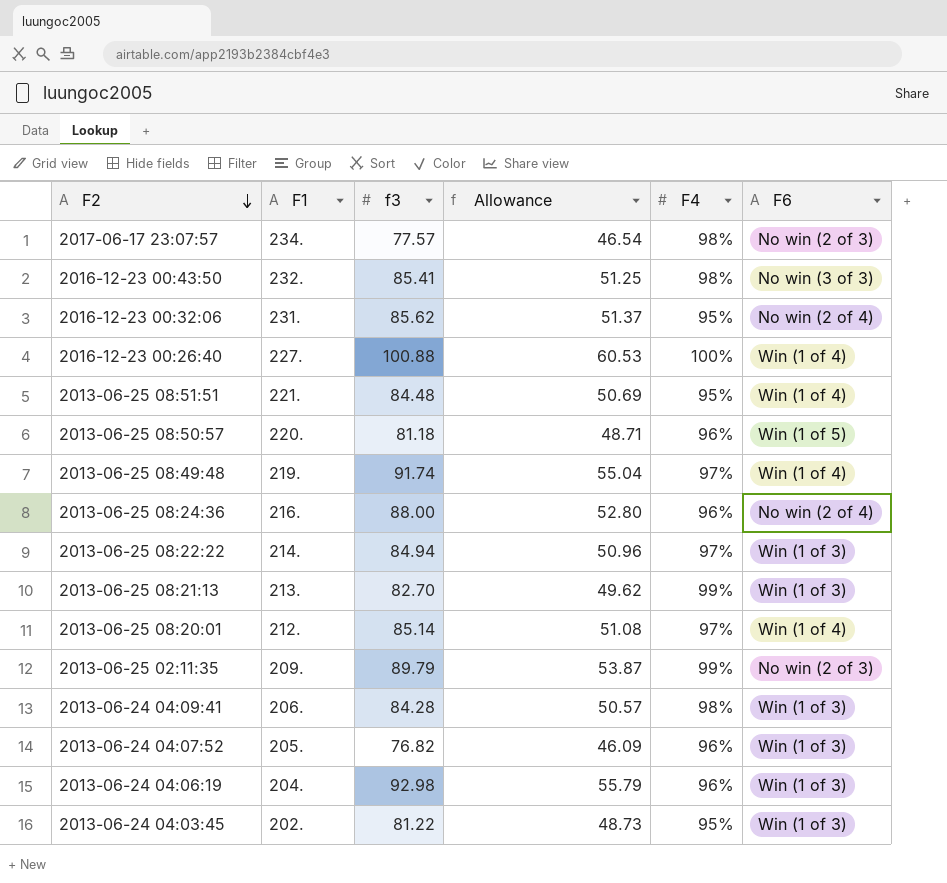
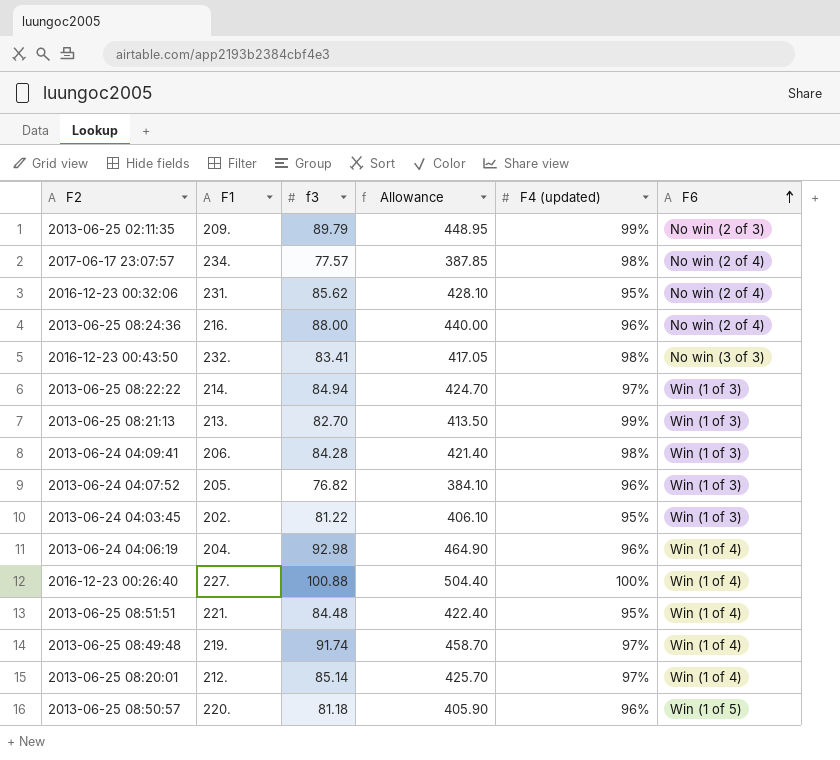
row order: F2 descending -> F6 ascending
column Allowance | formula: [f3] * 0.6 -> [f3] * 5
column name: F4 -> F4 (updated)
2017-06-17 23:07:57 | F6: No win (2 of 3) -> No win (2 of 4)
2016-12-23 00:43:50 | f3: 85.41 -> 83.41
2013-06-24 04:06:19 | F6: Win (1 of 3) -> Win (1 of 4)

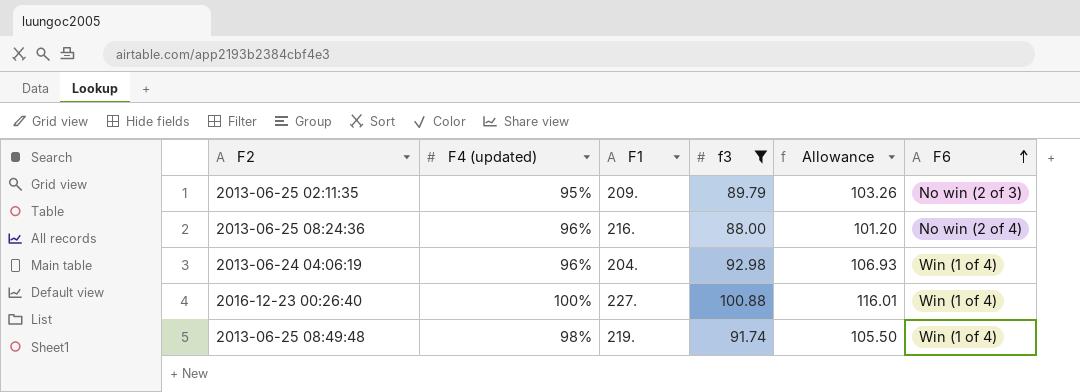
filter: none -> f3 >= 88.00
column F4 (updated) | position: 5 -> 2
column Allowance | formula: [f3] * 5 -> [f3] * 1.15
2013-06-25 02:11:35 | F4 (updated): 99% -> 95%
2013-06-25 08:49:48 | F4 (updated): 97% -> 98%

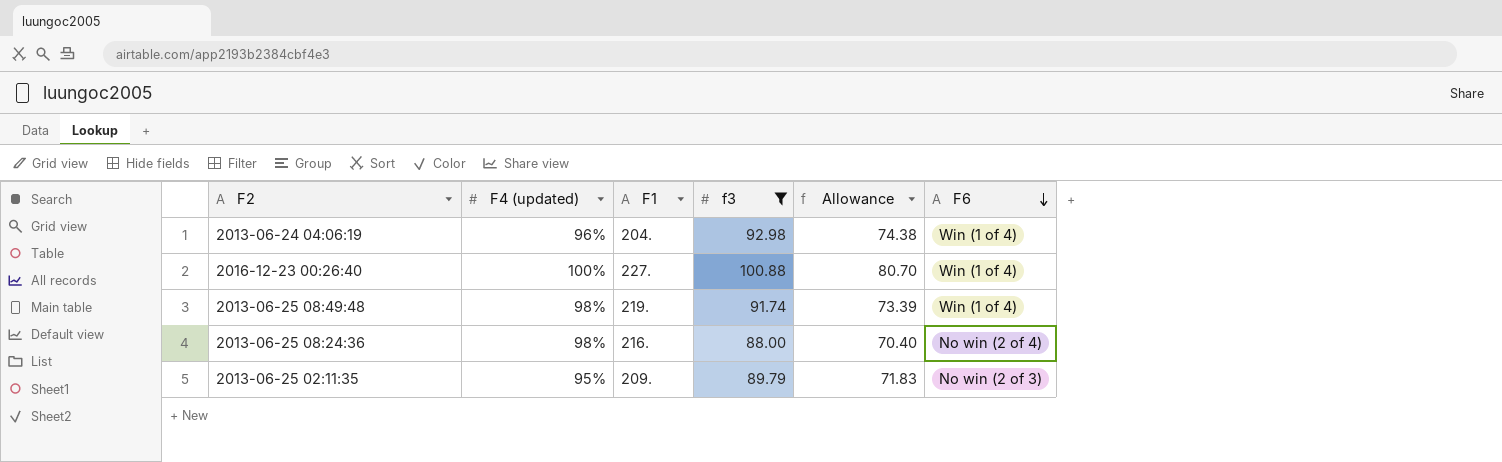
row order: F6 ascending -> F6 descending
column Allowance | formula: [f3] * 1.15 -> [f3] * 0.8
2013-06-25 08:24:36 | F4 (updated): 96% -> 98%

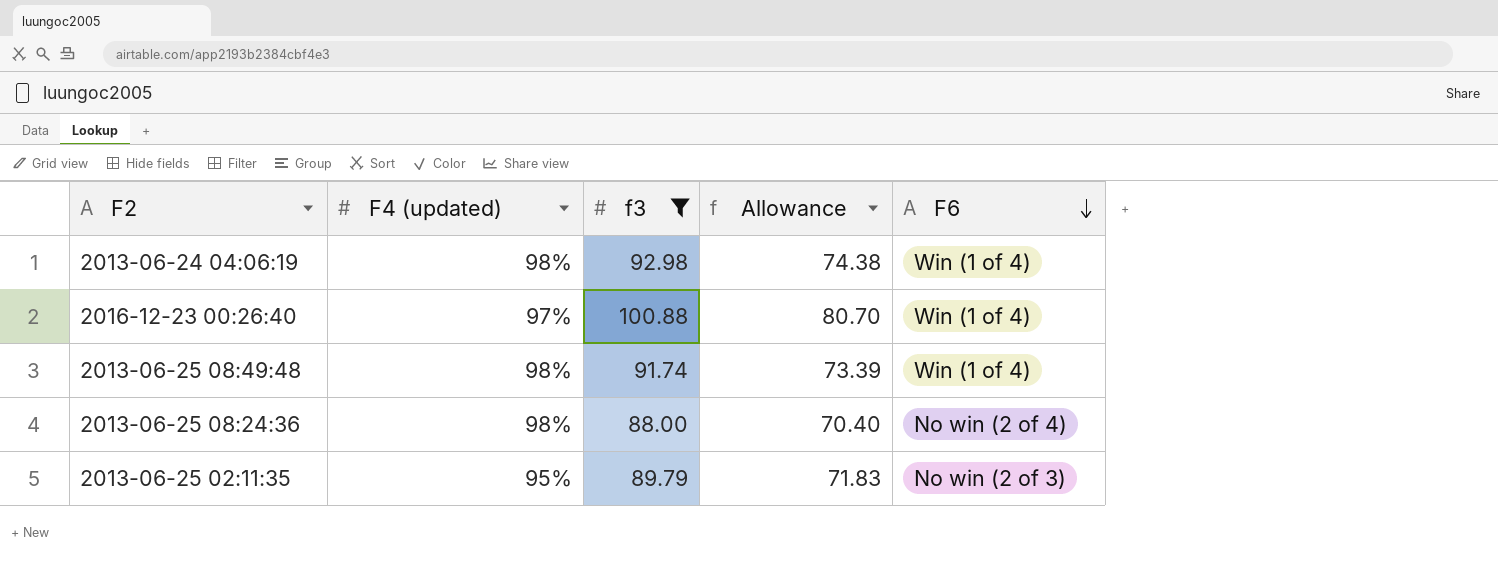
column F1 | position: 3 -> none
2013-06-24 04:06:19 | F4 (updated): 96% -> 98%
2016-12-23 00:26:40 | F4 (updated): 100% -> 97%

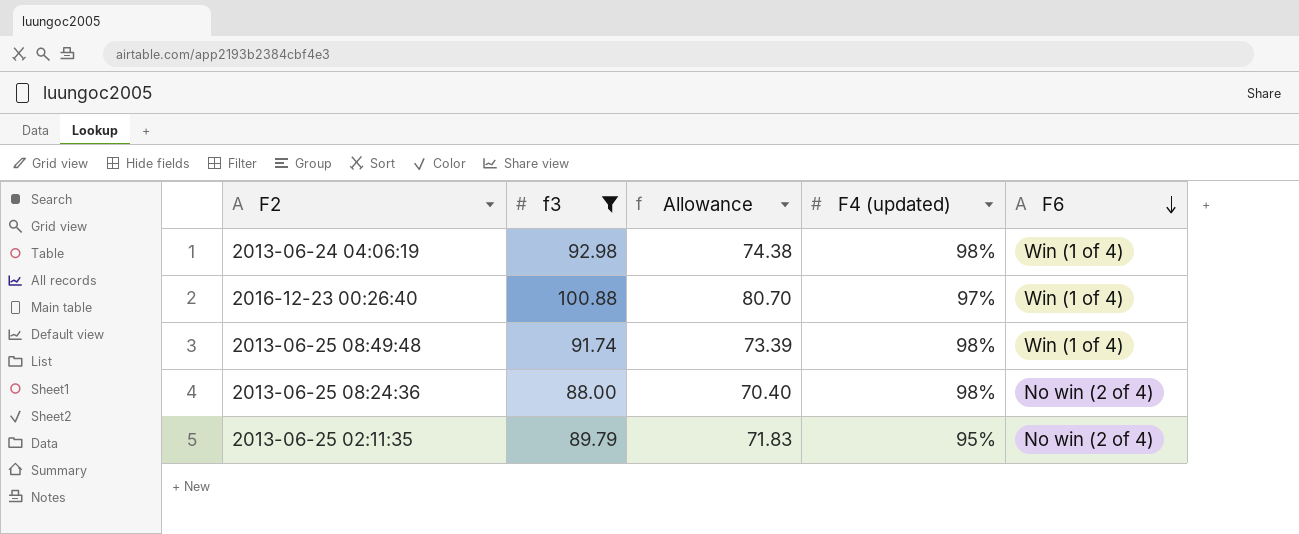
column F4 (updated) | position: 2 -> 4
2013-06-25 02:11:35 | F6: No win (2 of 3) -> No win (2 of 4)

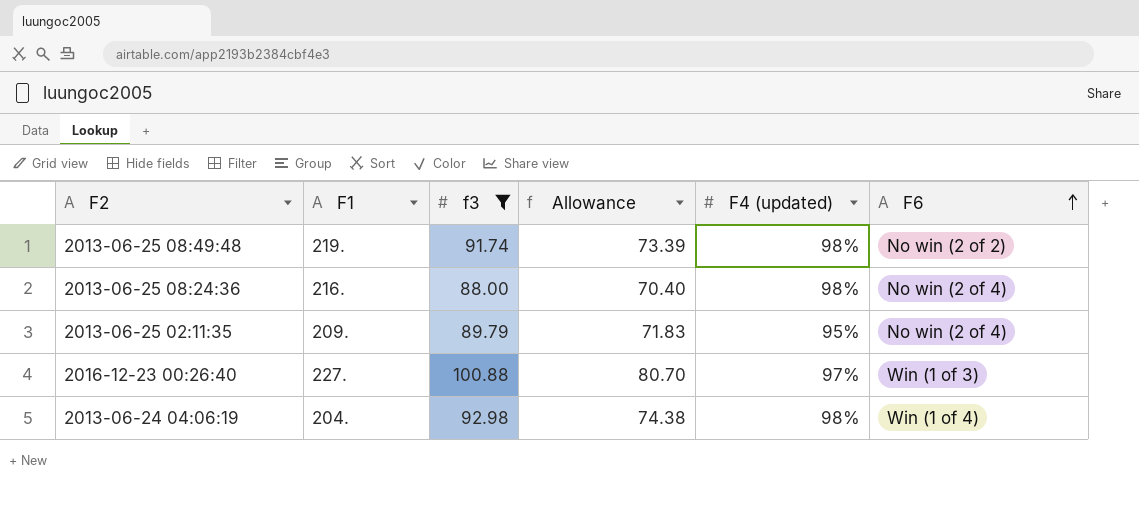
row order: F6 descending -> F6 ascending
column F1 | position: none -> 2
2013-06-25 08:49:48 | F6: Win (1 of 4) -> No win (2 of 2)
2016-12-23 00:26:40 | F6: Win (1 of 4) -> Win (1 of 3)

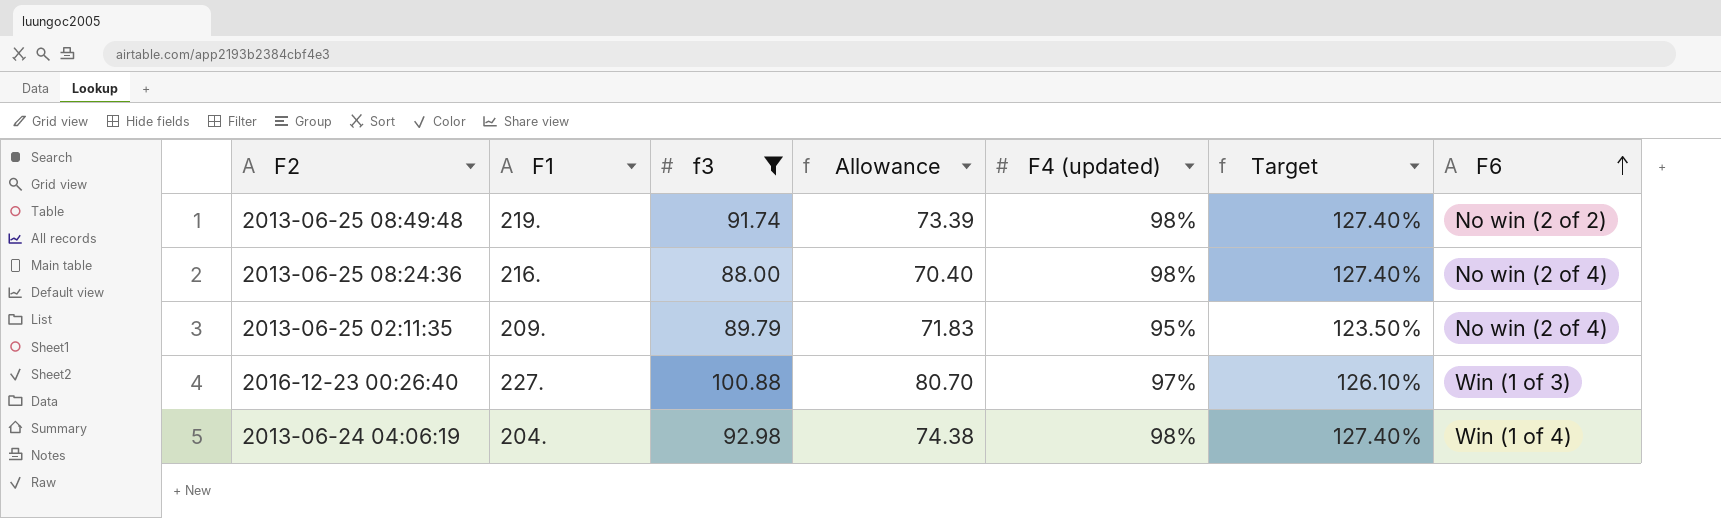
column Target | formula: none -> [F4 (updated)] * 1.3

